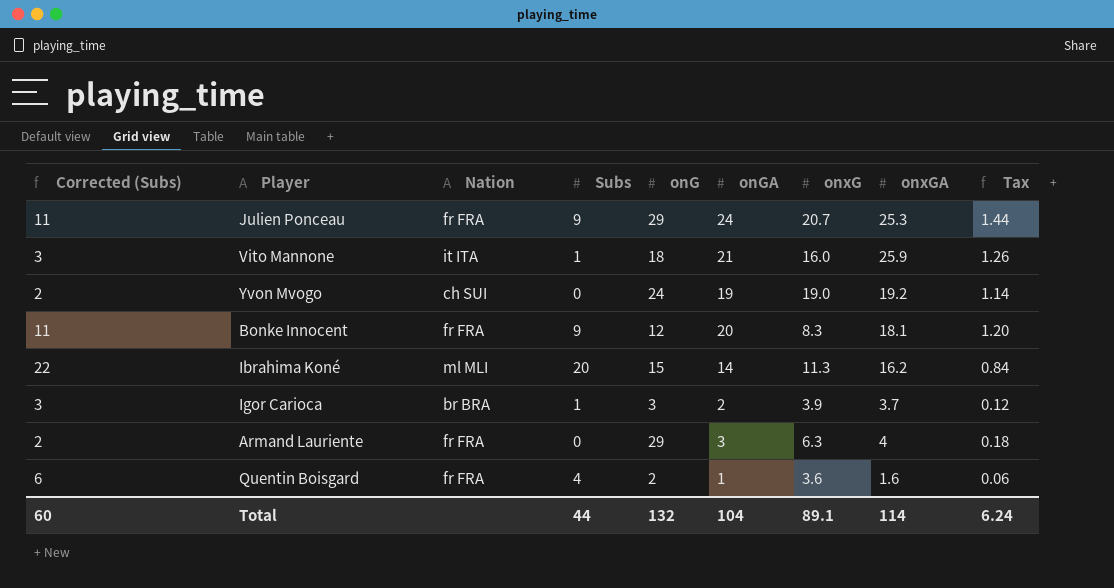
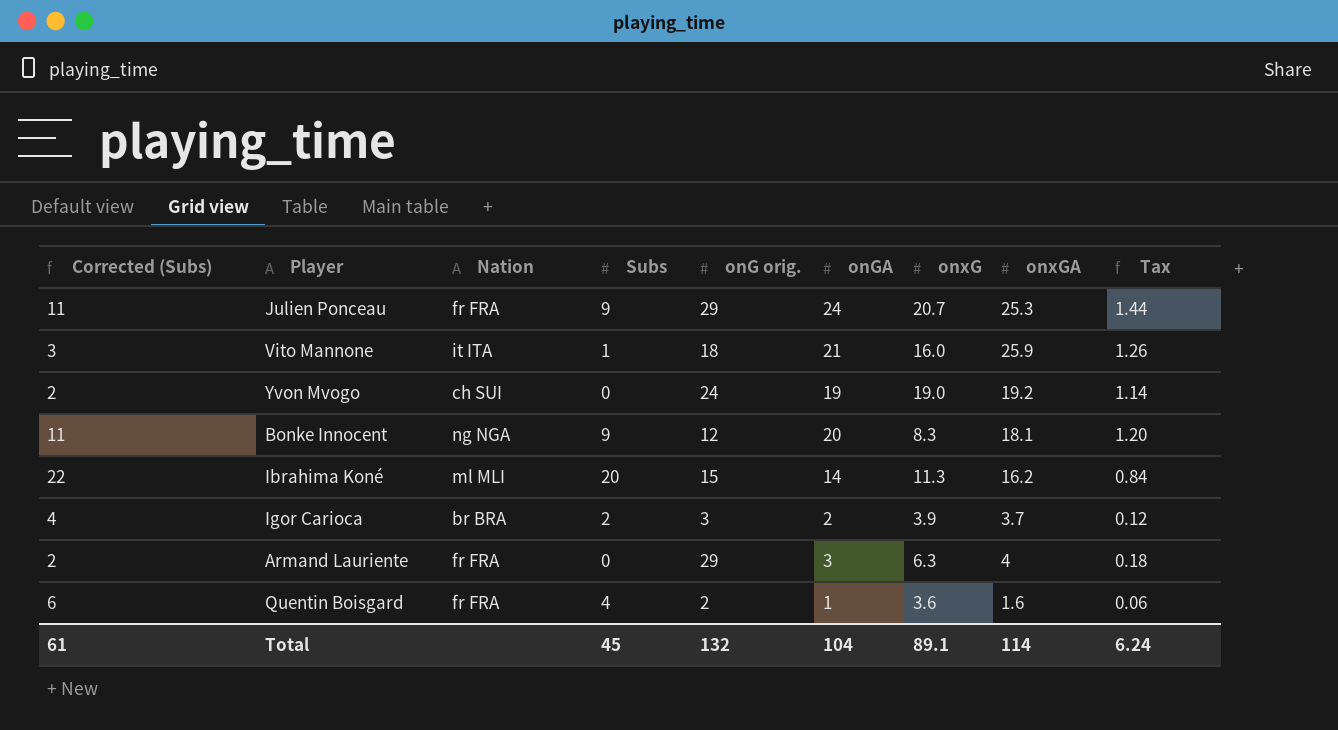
column name: onG -> onG orig.
Bonke Innocent | Nation: fr FRA -> ng NGA
Igor Carioca | Corrected (Subs): 3 -> 4
Igor Carioca | Subs: 1 -> 2
Total | Corrected (Subs): 60 -> 61
Total | Subs: 44 -> 45

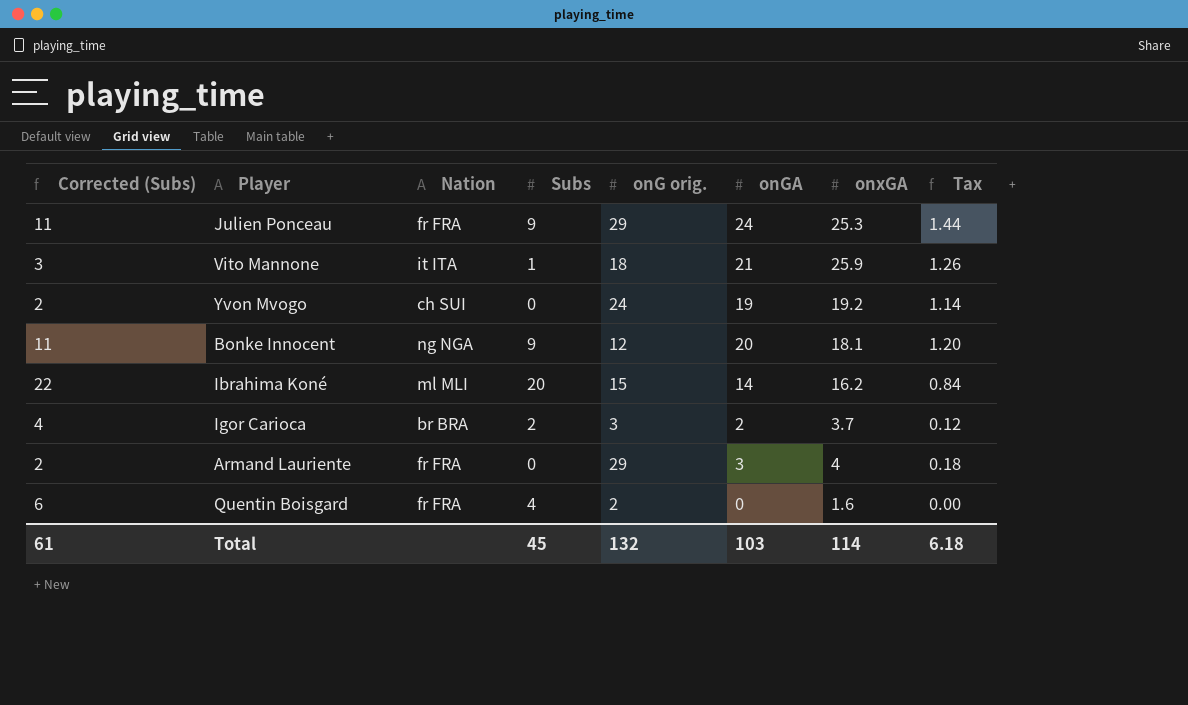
column onxG | position: 7 -> none
Quentin Boisgard | onGA: 1 -> 0
Quentin Boisgard | Tax: 0.06 -> 0.00
Total | onGA: 104 -> 103
Total | Tax: 6.24 -> 6.18

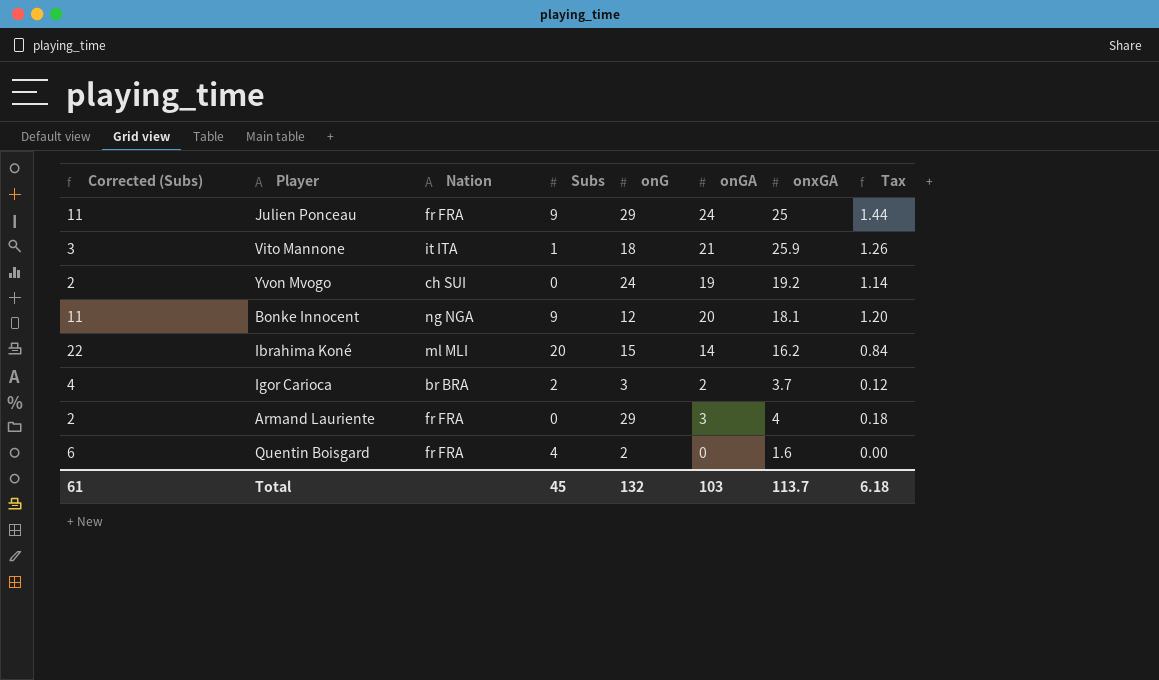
column name: onG orig. -> onG
Julien Ponceau | onxGA: 25.3 -> 25
Total | onxGA: 114 -> 113.7

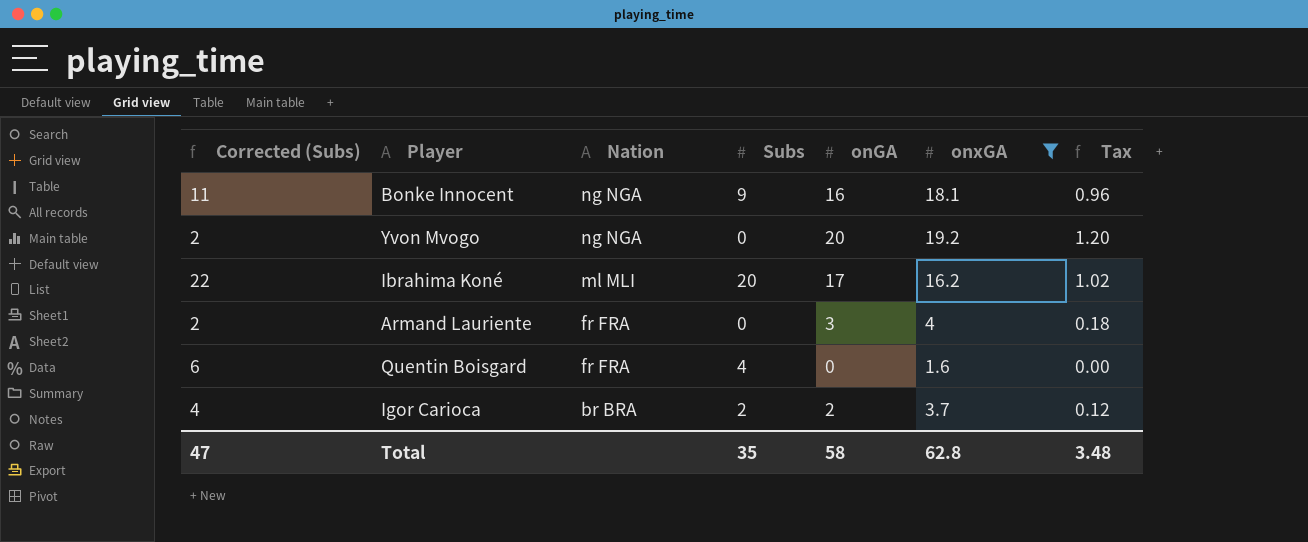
filter: none -> onxGA <= 19.2
row order: none -> Nation descending
column onG | position: 5 -> none
Bonke Innocent | onGA: 20 -> 16
Bonke Innocent | Tax: 1.20 -> 0.96
Yvon Mvogo | Nation: ch SUI -> ng NGA
Yvon Mvogo | onGA: 19 -> 20
Yvon Mvogo | Tax: 1.14 -> 1.20
Ibrahima Koné | onGA: 14 -> 17
Ibrahima Koné | Tax: 0.84 -> 1.02
Total | Corrected (Subs): 61 -> 47
Total | Subs: 45 -> 35
Total | onGA: 103 -> 58
Total | onxGA: 113.7 -> 62.8
Total | Tax: 6.18 -> 3.48

